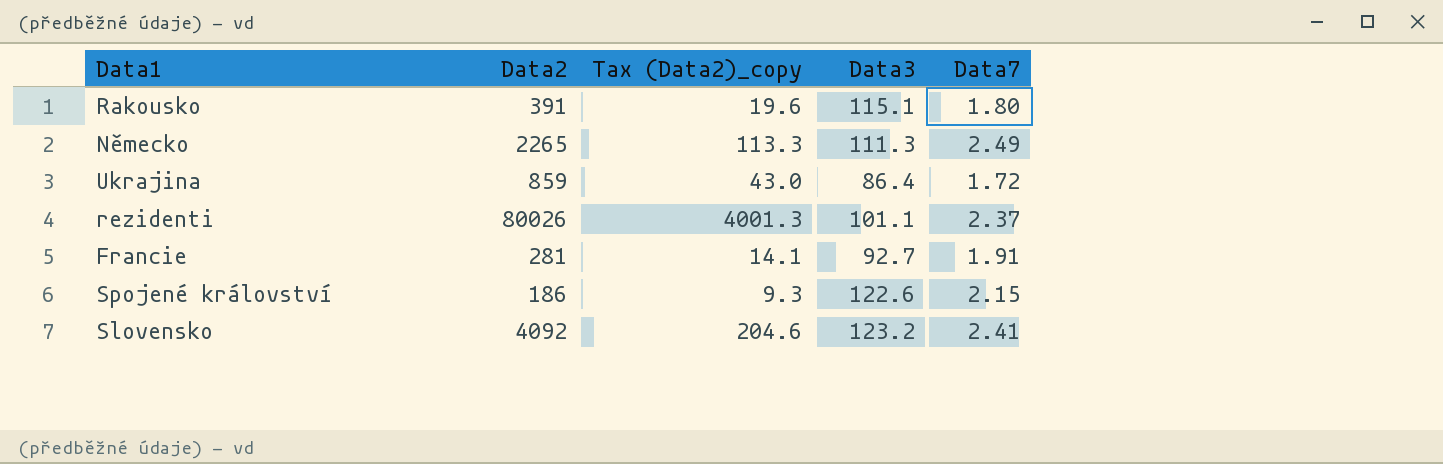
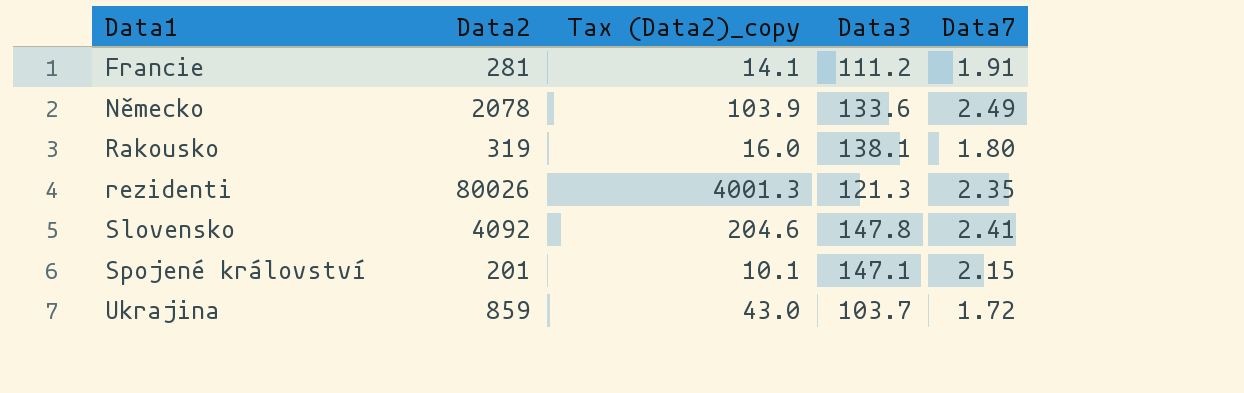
row order: none -> Data1 ascending
Francie | Data3: 92.7 -> 111.2
Německo | Data2: 2265 -> 2078
Německo | Tax (Data2)_copy: 113.3 -> 103.9
Německo | Data3: 111.3 -> 133.6
Rakousko | Data2: 391 -> 319
Rakousko | Tax (Data2)_copy: 19.6 -> 16.0
Rakousko | Data3: 115.1 -> 138.1
rezidenti | Data3: 101.1 -> 121.3
rezidenti | Data7: 2.37 -> 2.35
Slovensko | Data3: 123.2 -> 147.8
Spojené království | Data2: 186 -> 201
Spojené království | Tax (Data2)_copy: 9.3 -> 10.1
Spojené království | Data3: 122.6 -> 147.1
Ukrajina | Data3: 86.4 -> 103.7

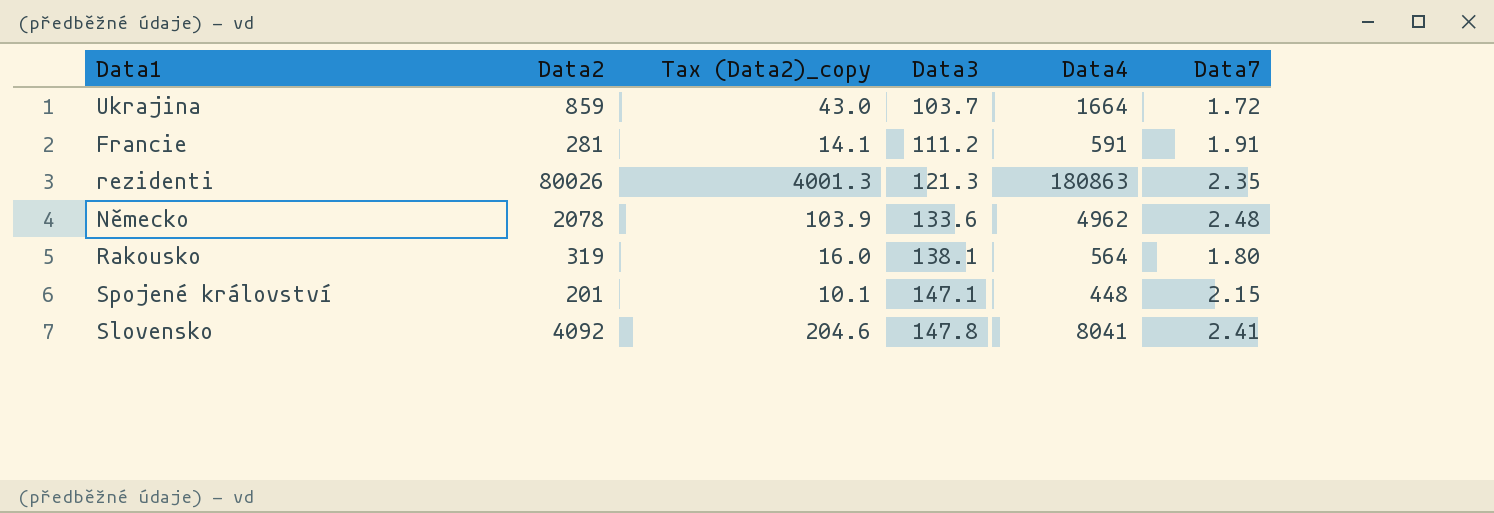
row order: Data1 ascending -> Data3 ascending
column Data4 | position: none -> 5
Německo | Data7: 2.49 -> 2.48

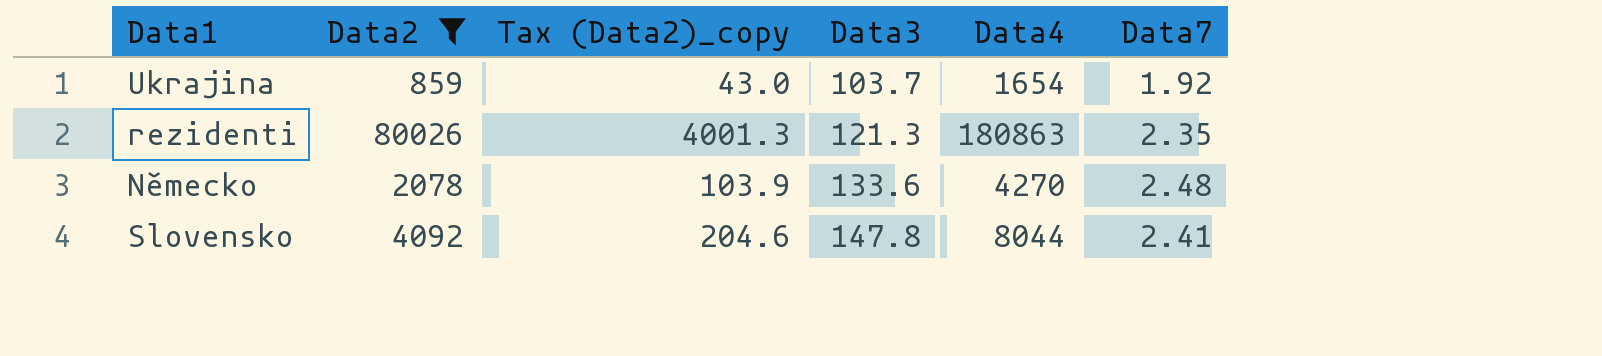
filter: none -> Data2 >= 859
Ukrajina | Data4: 1664 -> 1654
Ukrajina | Data7: 1.72 -> 1.92
Německo | Data4: 4962 -> 4270
Slovensko | Data4: 8041 -> 8044

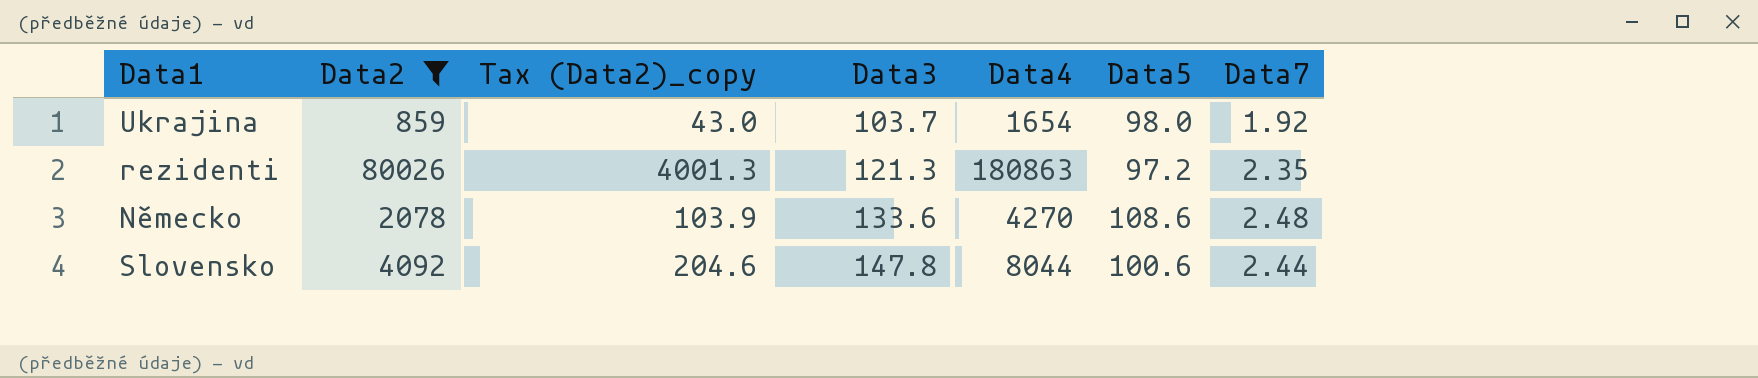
column Data5 | position: none -> 6
Slovensko | Data7: 2.41 -> 2.44

